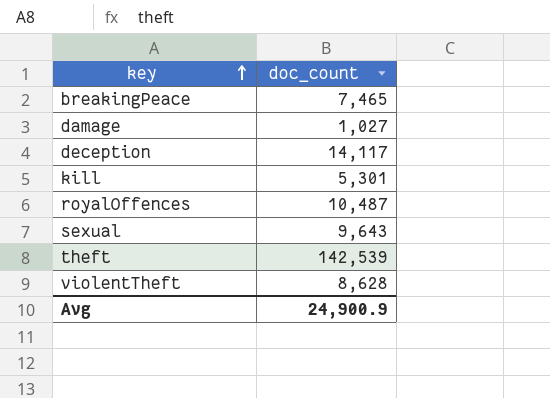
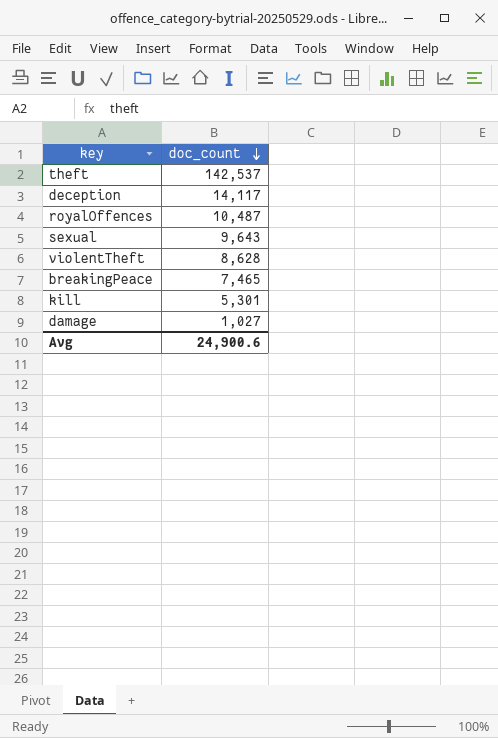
row order: key ascending -> doc_count descending
theft | doc_count: 142,539 -> 142,537
Avg | doc_count: 24,900.9 -> 24,900.6

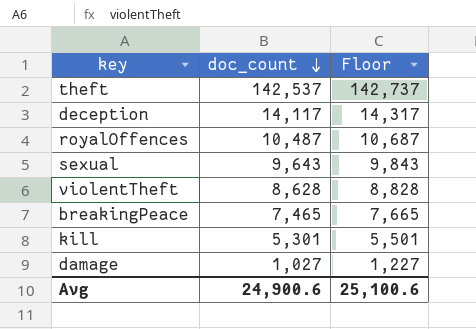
column Floor | formula: none -> [doc_count] + 200

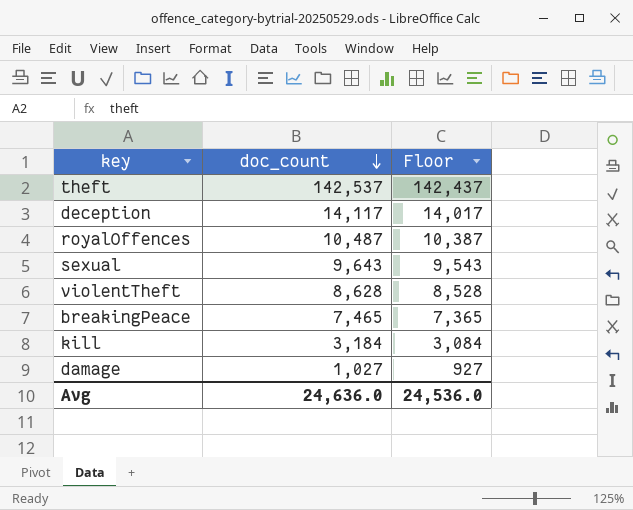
column Floor | formula: [doc_count] + 200 -> [doc_count] - 100
kill | doc_count: 5,301 -> 3,184
Avg | doc_count: 24,900.6 -> 24,636.0
Avg | Floor: 25,100.6 -> 24,536.0

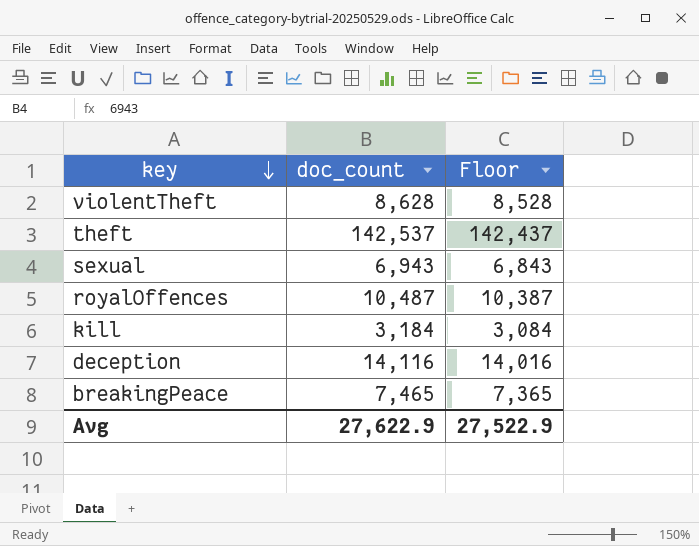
row order: doc_count descending -> key descending
row damage: 1,027 | 927 -> none
sexual | doc_count: 9,643 -> 6,943
sexual | Floor: 9,543 -> 6,843
deception | doc_count: 14,117 -> 14,116
deception | Floor: 14,017 -> 14,016
Avg | doc_count: 24,636.0 -> 27,622.9
Avg | Floor: 24,536.0 -> 27,522.9

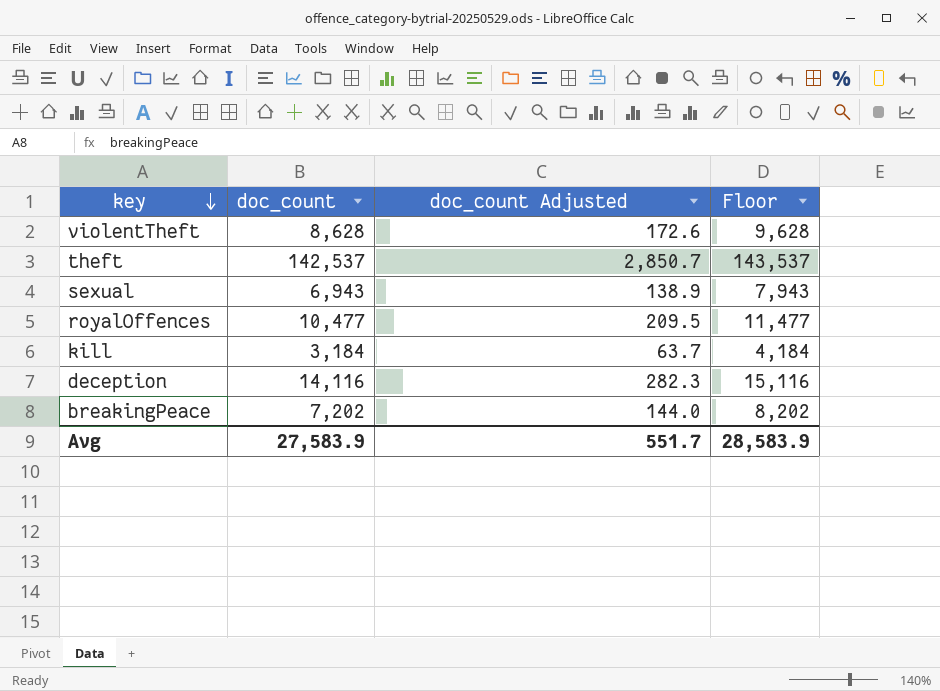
column doc_count Adjusted | formula: none -> [doc_count] * 0.02
column Floor | formula: [doc_count] - 100 -> [doc_count] + 1000
royalOffences | doc_count: 10,487 -> 10,477
breakingPeace | doc_count: 7,465 -> 7,202
Avg | doc_count: 27,622.9 -> 27,583.9
Avg | Floor: 27,522.9 -> 28,583.9

